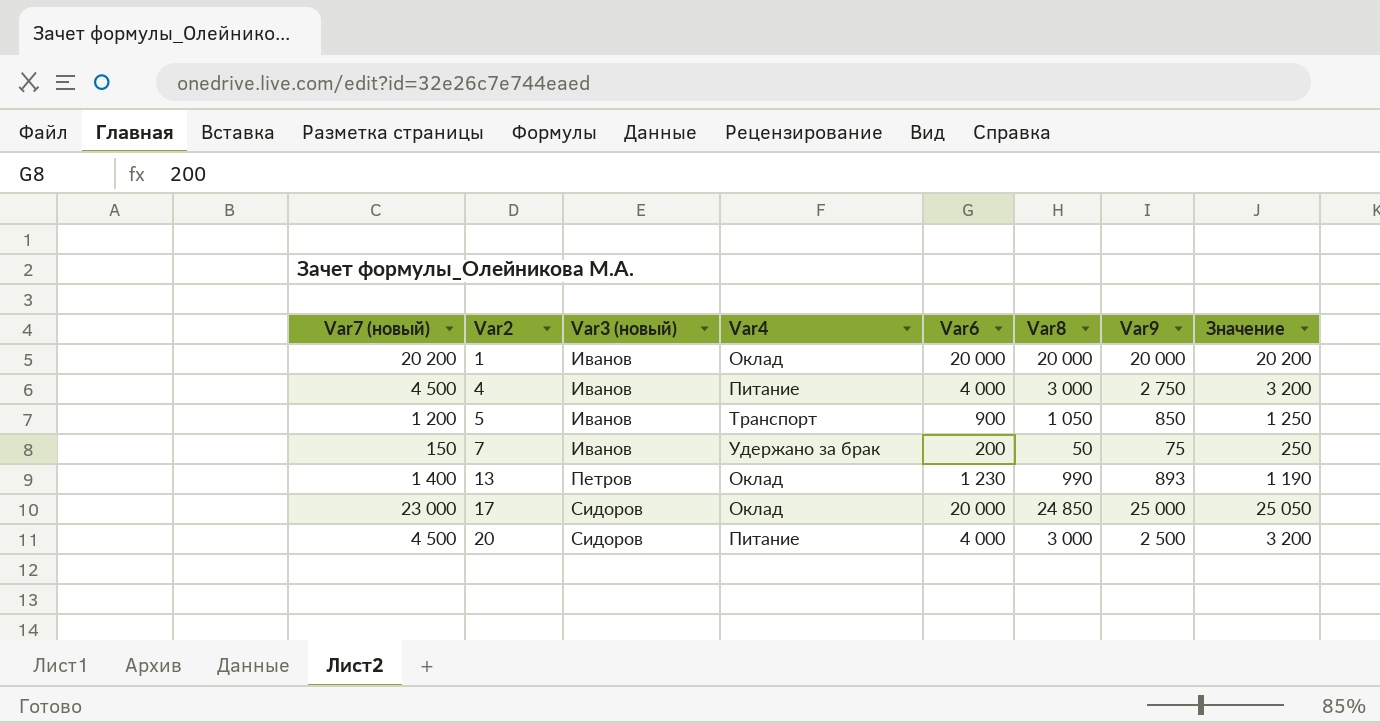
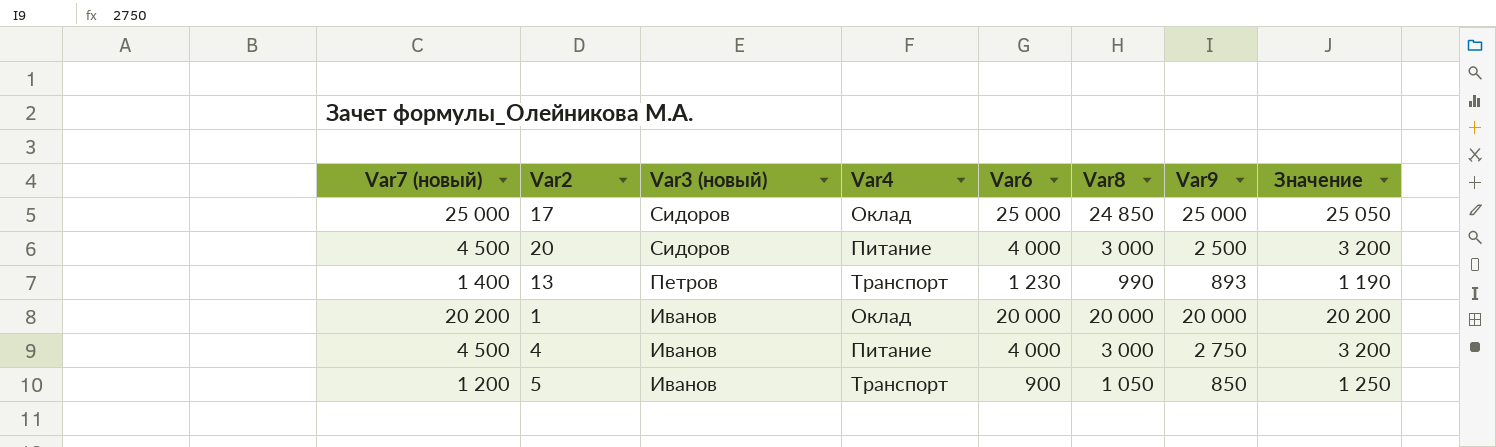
row order: Var2 ascending -> Var3 (новый) descending
row 7: 150 | Иванов | Удержано за брак | 200 | 50 | 75 | 250 -> none
17 | Var7 (новый): 23 000 -> 25 000
17 | Var6: 20 000 -> 25 000
13 | Var4: Оклад -> Транспорт

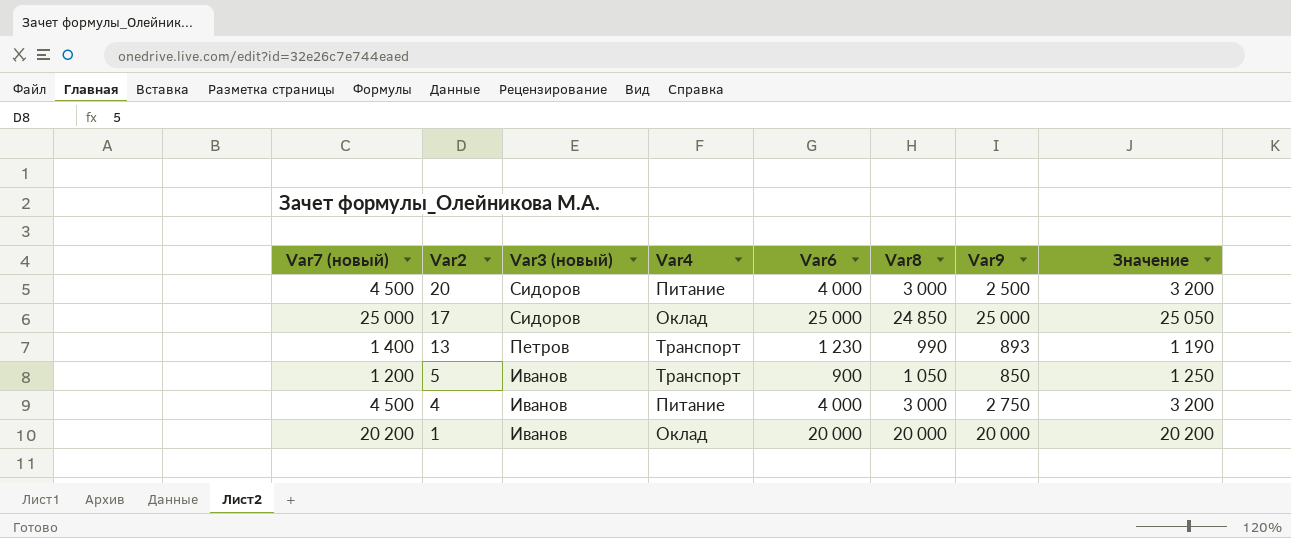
row order: Var3 (новый) descending -> Var2 descending

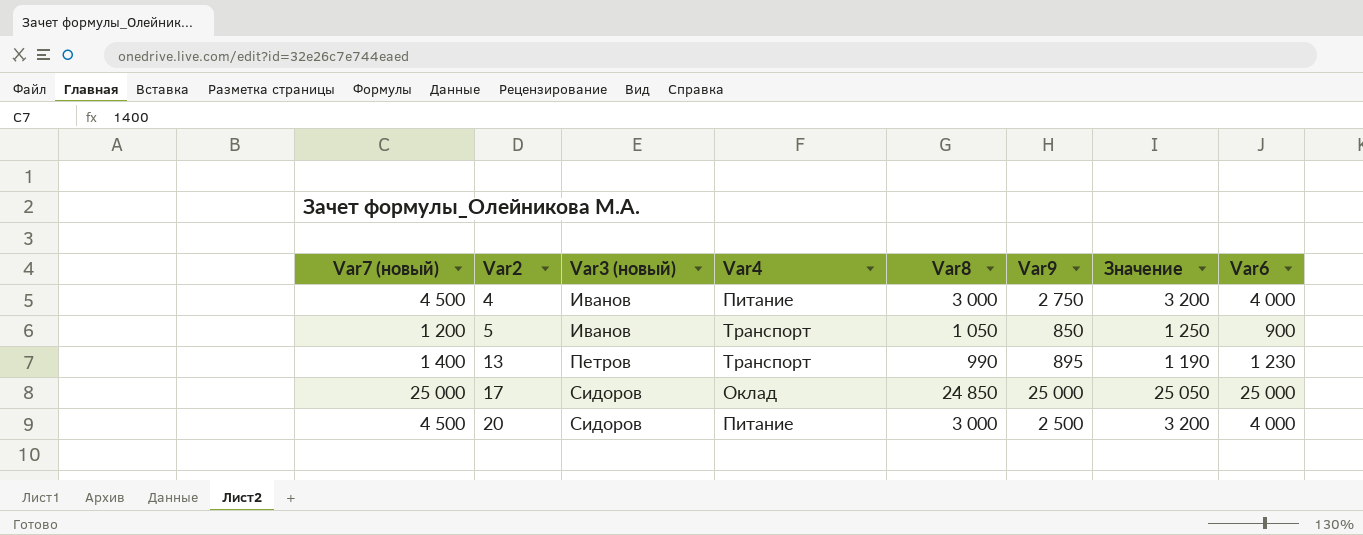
row order: Var2 descending -> Var2 ascending
column Var6 | position: 5 -> 8
row 1: 20 200 | Иванов | Оклад | 20 000 | 20 000 | 20 000 | 20 200 -> none
13 | Var9: 893 -> 895

